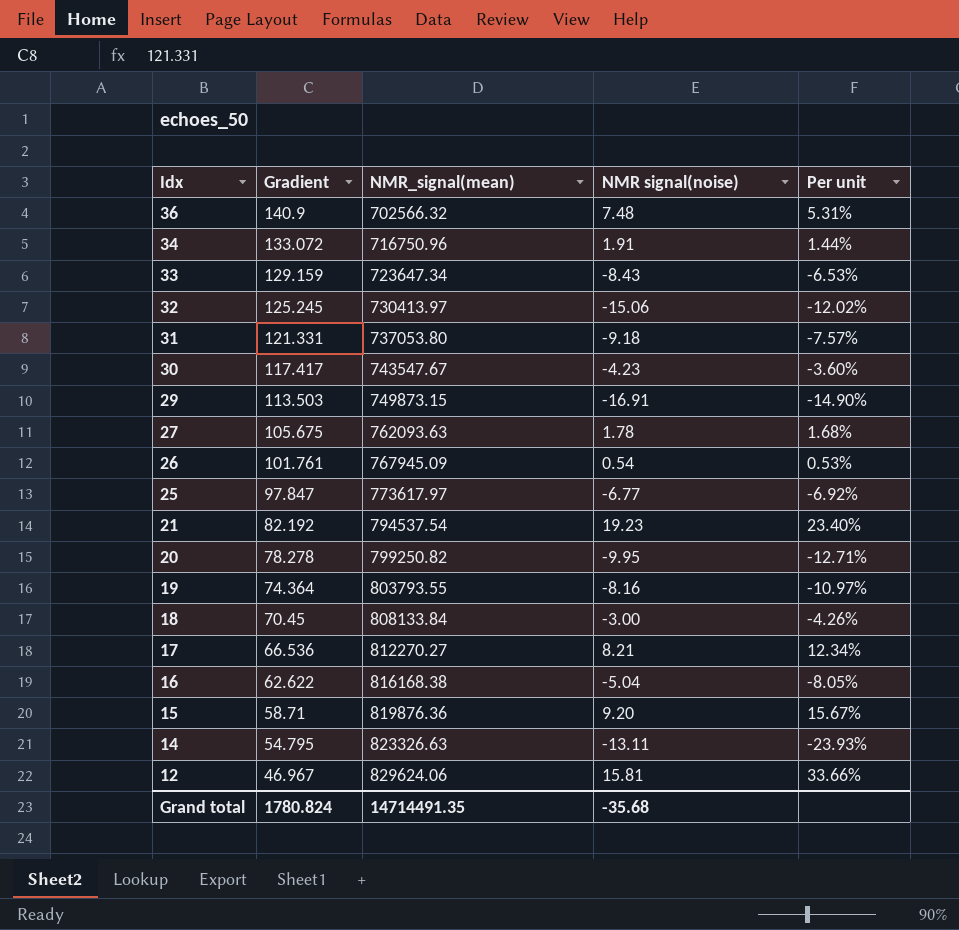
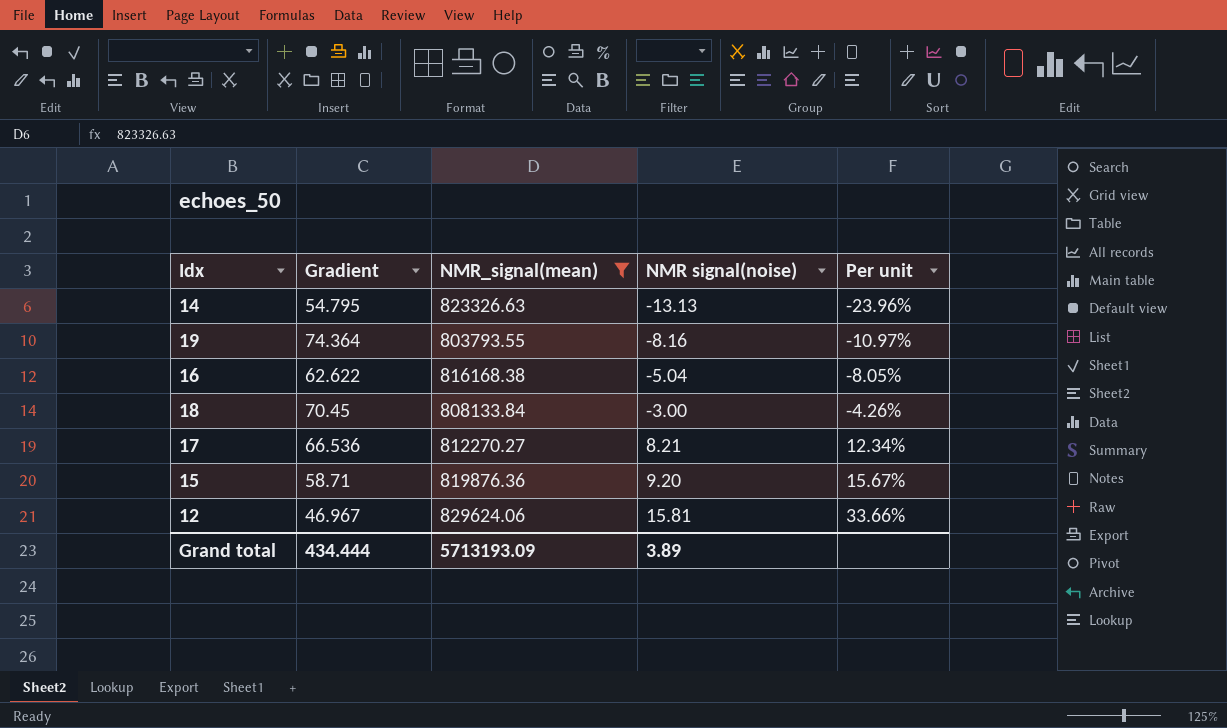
filter: none -> NMR_signal(mean) >= 803793.55
row order: Idx descending -> NMR signal(noise) ascending
14 | NMR signal(noise): -13.11 -> -13.13
14 | Per unit: -23.93% -> -23.96%
Grand total | Gradient: 1780.824 -> 434.444
Grand total | NMR_signal(mean): 14714491.35 -> 5713193.09
Grand total | NMR signal(noise): -35.68 -> 3.89

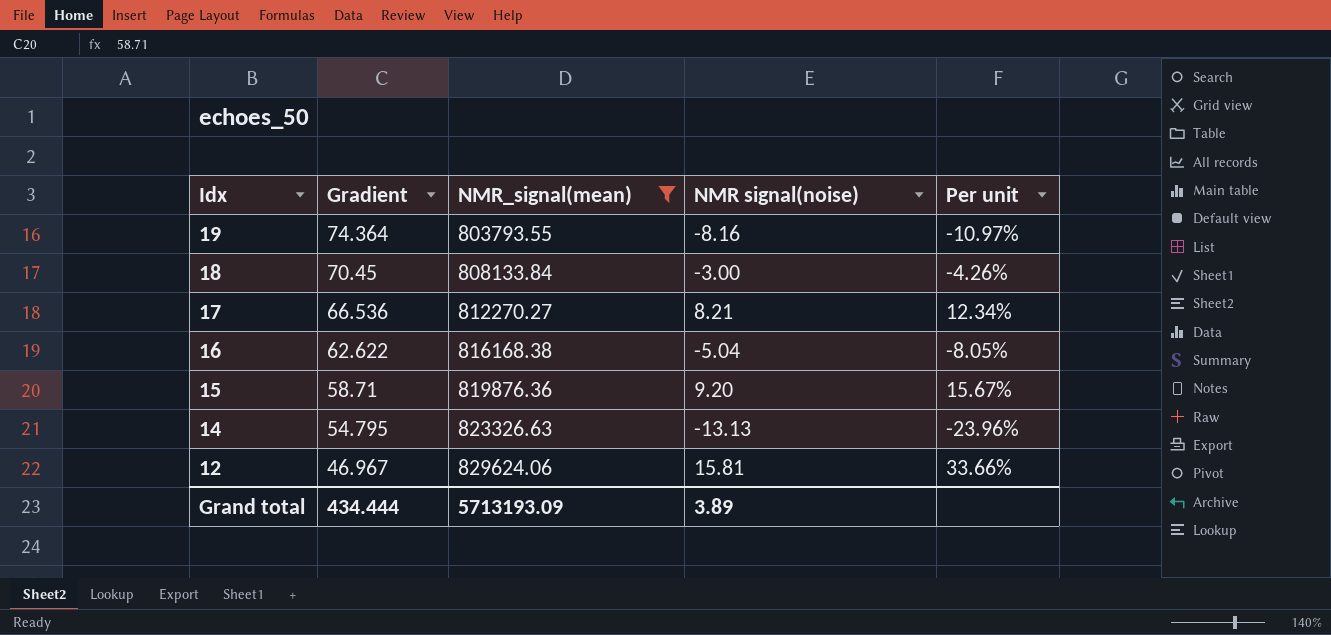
row order: NMR signal(noise) ascending -> Idx descending

